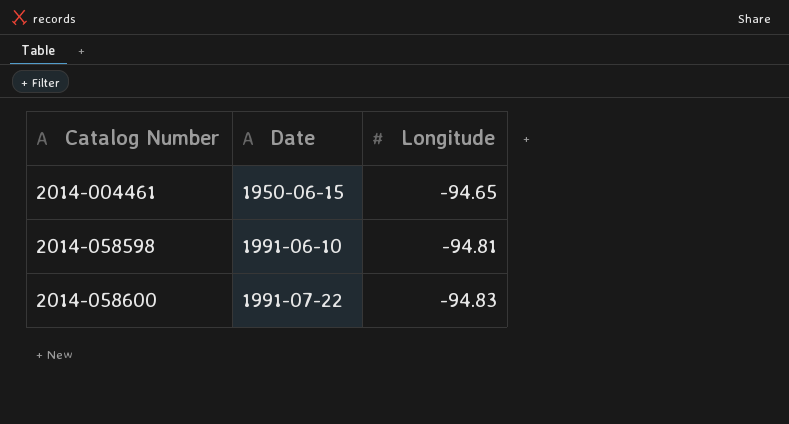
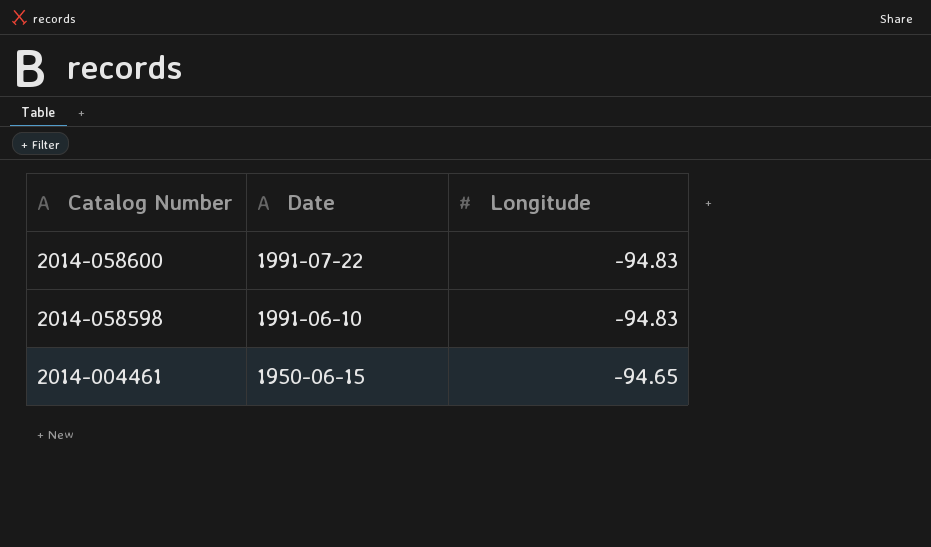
row order: Catalog Number ascending -> Catalog Number descending
2014-058598 | Longitude: -94.81 -> -94.83

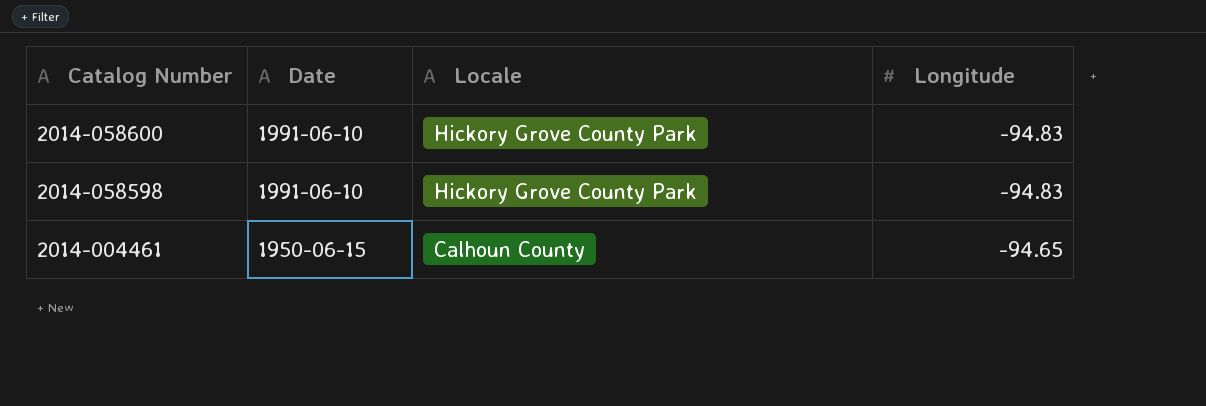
column Locale | position: none -> 3
2014-058600 | Date: 1991-07-22 -> 1991-06-10

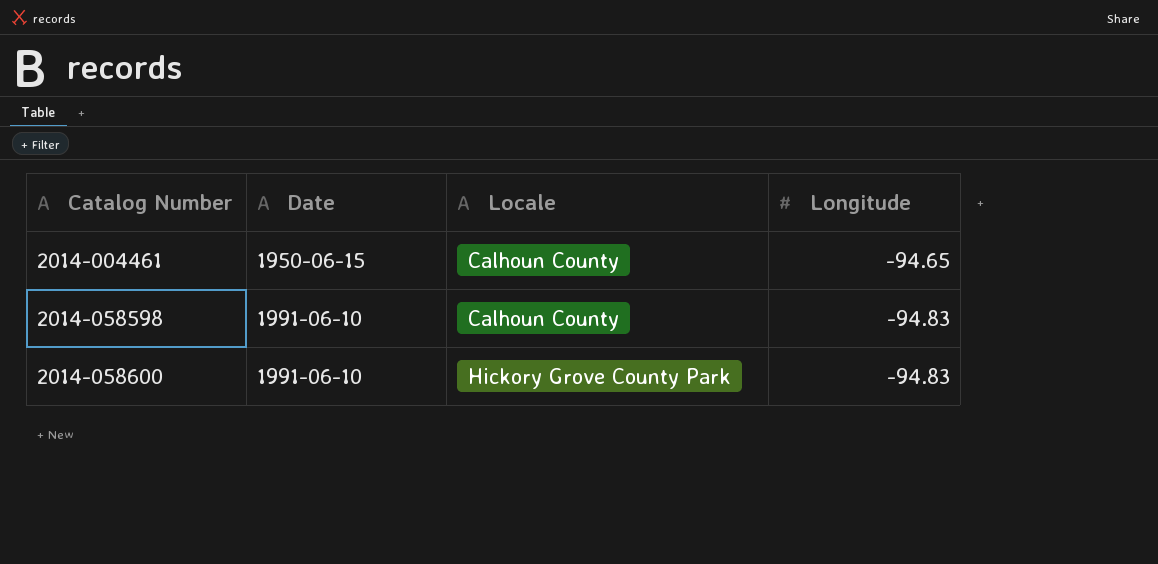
row order: Catalog Number descending -> Catalog Number ascending
2014-058598 | Locale: Hickory Grove County Park -> Calhoun County

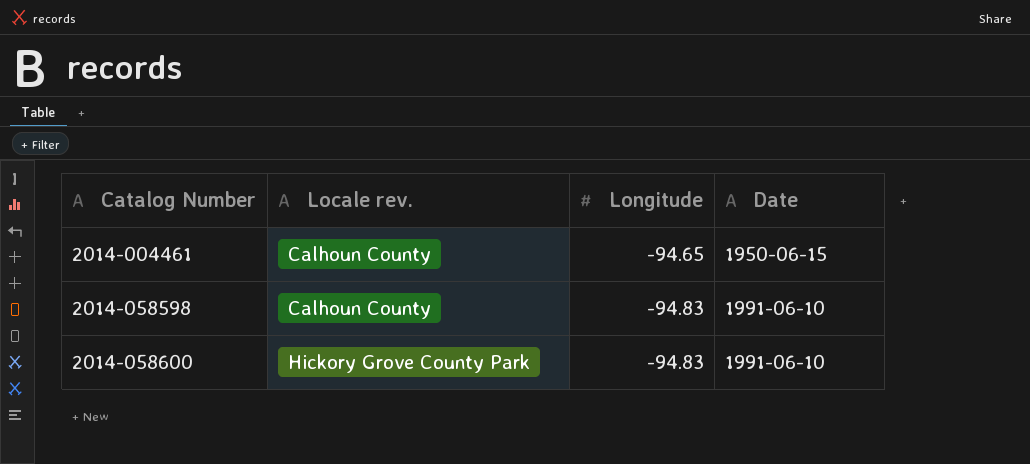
column name: Locale -> Locale rev.
column Date | position: 2 -> 4

